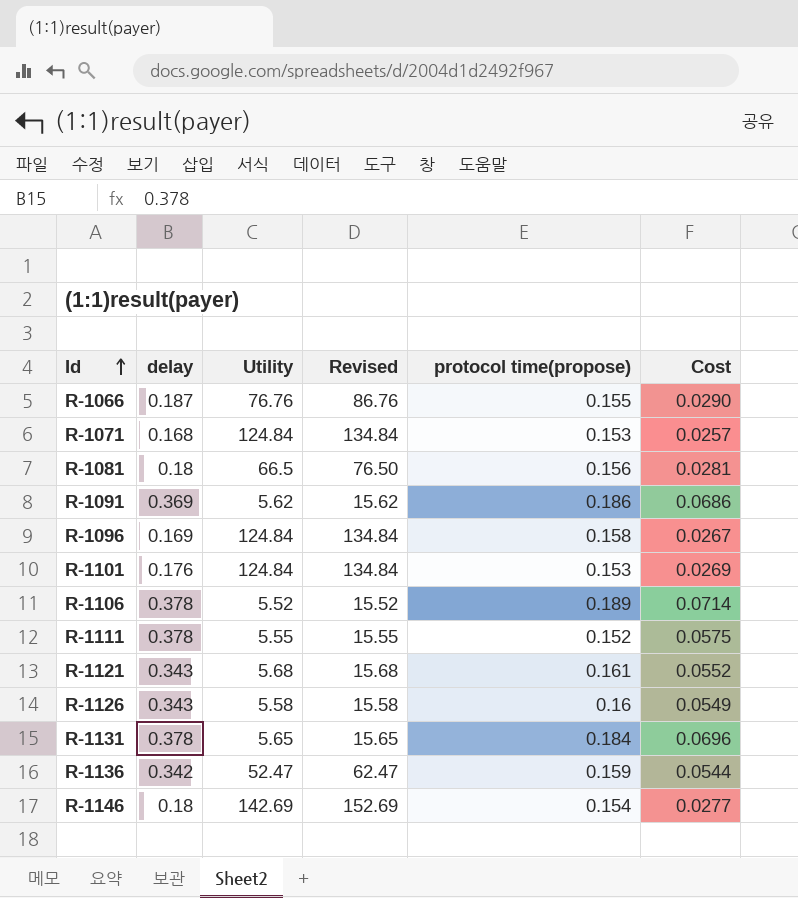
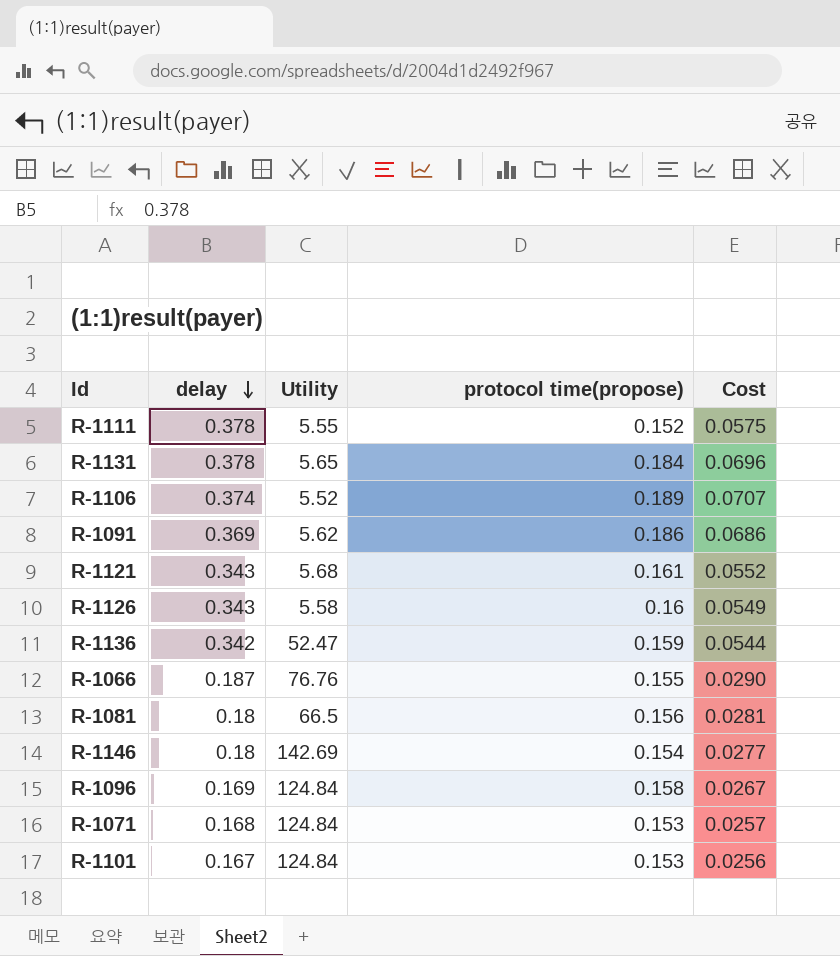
row order: Id ascending -> delay descending
column Revised | formula: [Utility] + 10 -> none
R-1106 | delay: 0.378 -> 0.374
R-1106 | Cost: 0.0714 -> 0.0707
R-1101 | delay: 0.176 -> 0.167
R-1101 | Cost: 0.0269 -> 0.0256

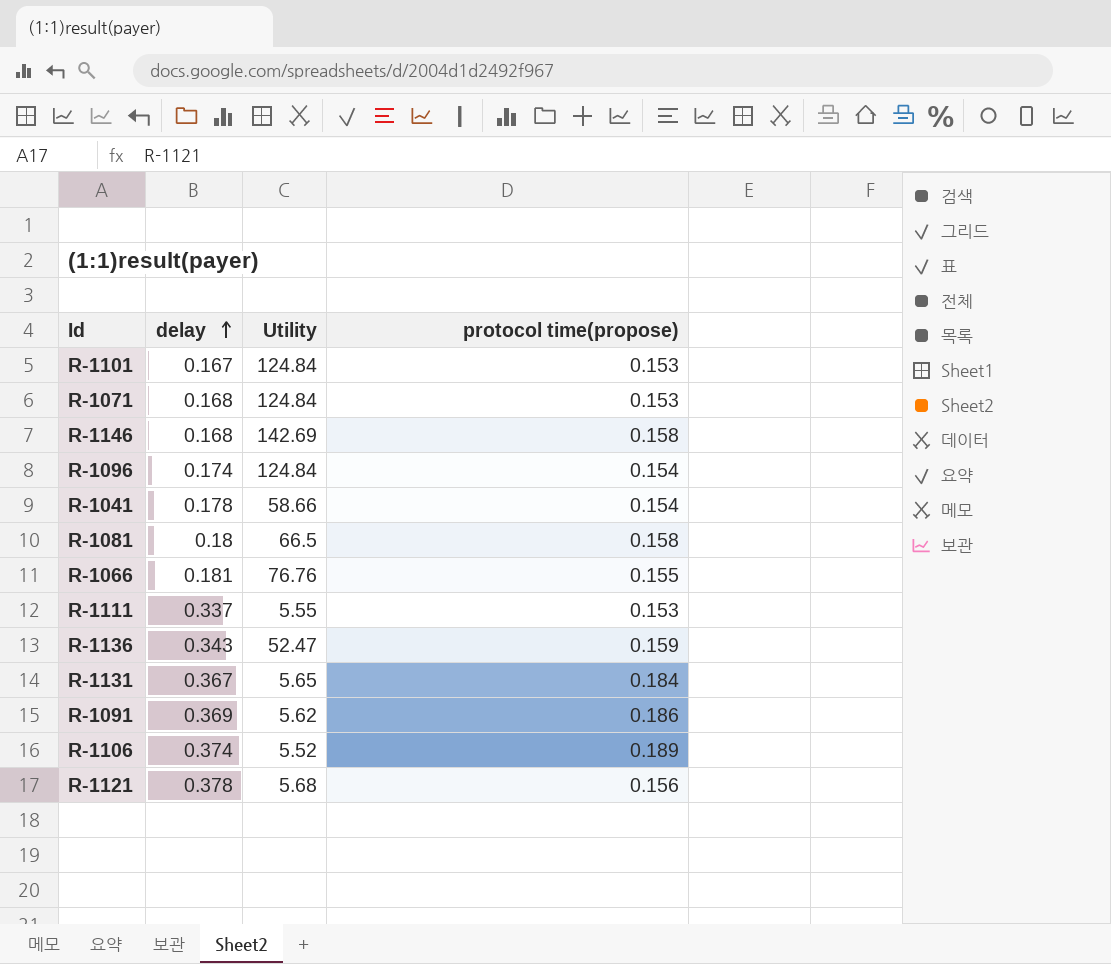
row order: delay descending -> delay ascending
column Cost | formula: [delay] * [protocol time(propose)] -> none
row R-1126: 0.343 | 5.58 | 0.16 | 0.0549 -> none
R-1146 | delay: 0.18 -> 0.168
R-1146 | protocol time(propose): 0.154 -> 0.158
R-1096 | delay: 0.169 -> 0.174
R-1096 | protocol time(propose): 0.158 -> 0.154
row R-1041: none -> 0.178 | 58.66 | 0.154
R-1081 | protocol time(propose): 0.156 -> 0.158
R-1066 | delay: 0.187 -> 0.181
R-1111 | delay: 0.378 -> 0.337
R-1111 | protocol time(propose): 0.152 -> 0.153
R-1136 | delay: 0.342 -> 0.343
R-1131 | delay: 0.378 -> 0.367
R-1121 | delay: 0.343 -> 0.378
R-1121 | protocol time(propose): 0.161 -> 0.156

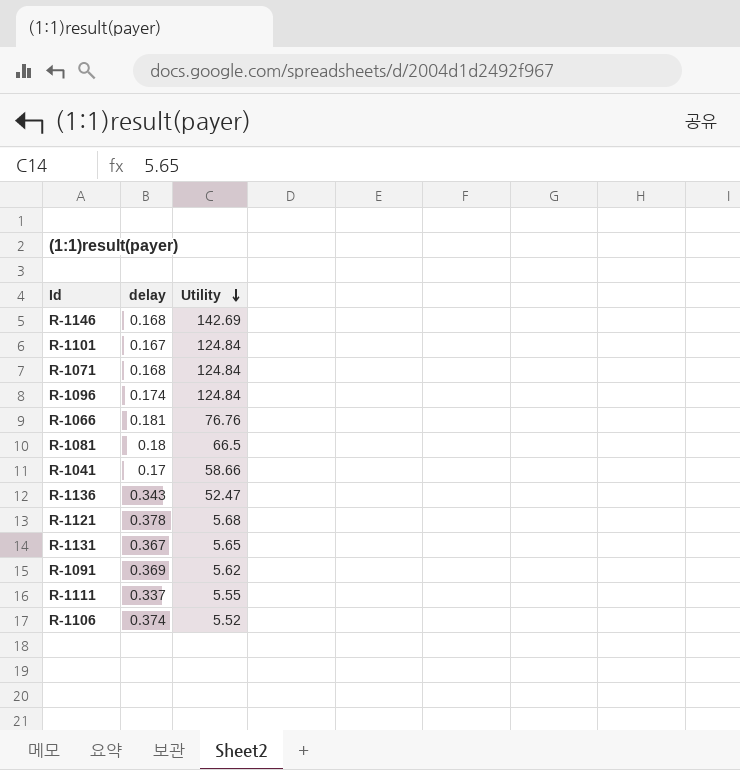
row order: delay ascending -> Utility descending
column protocol time(propose) | position: 4 -> none
R-1041 | delay: 0.178 -> 0.17

